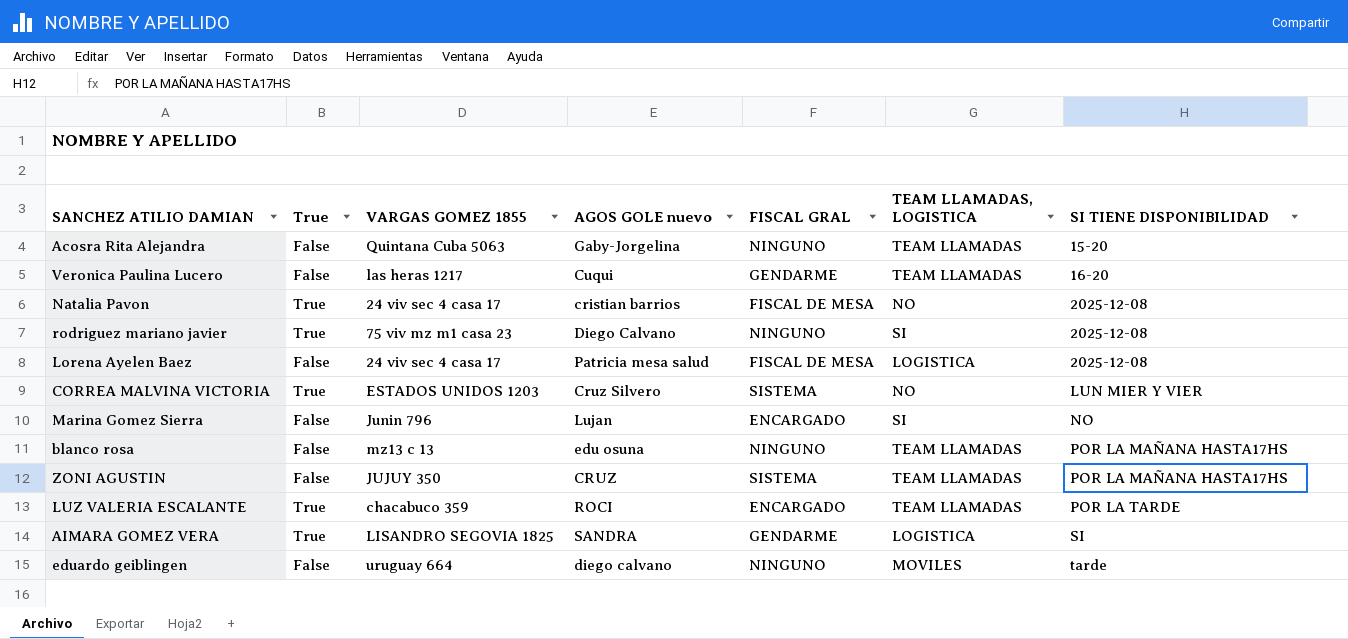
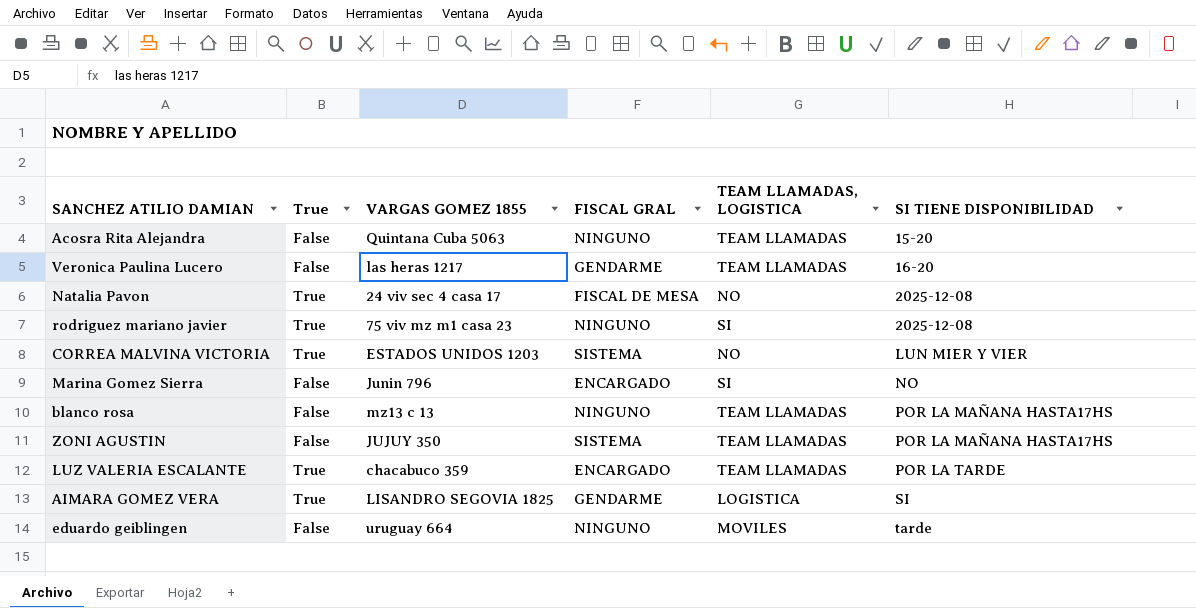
column AGOS GOLE nuevo | position: 4 -> none
row Lorena Ayelen Baez: False | 24 viv sec 4 casa 17 | Patricia mesa salud | FISCAL DE MESA | LOGISTICA | 2025-12-08 -> none

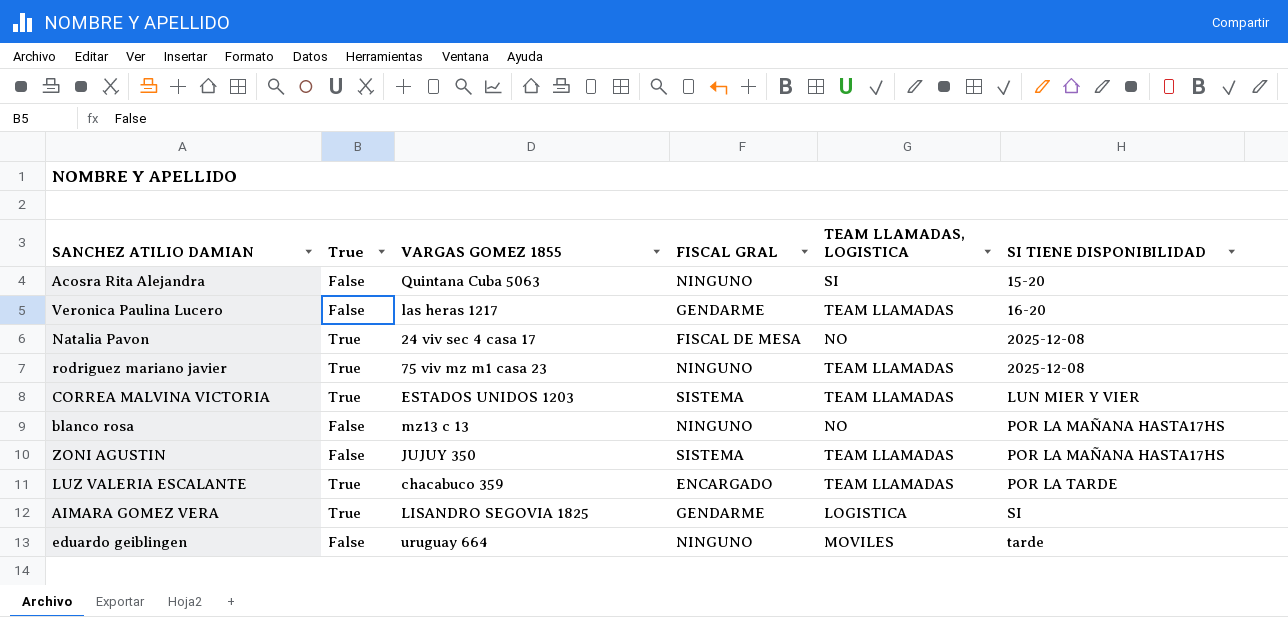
row Marina Gomez Sierra: False | Junin 796 | ENCARGADO | SI | NO -> none
Acosra Rita Alejandra | TEAM LLAMADAS, LOGISTICA: TEAM LLAMADAS -> SI
rodriguez mariano javier | TEAM LLAMADAS, LOGISTICA: SI -> TEAM LLAMADAS
CORREA MALVINA VICTORIA | TEAM LLAMADAS, LOGISTICA: NO -> TEAM LLAMADAS
blanco rosa | TEAM LLAMADAS, LOGISTICA: TEAM LLAMADAS -> NO

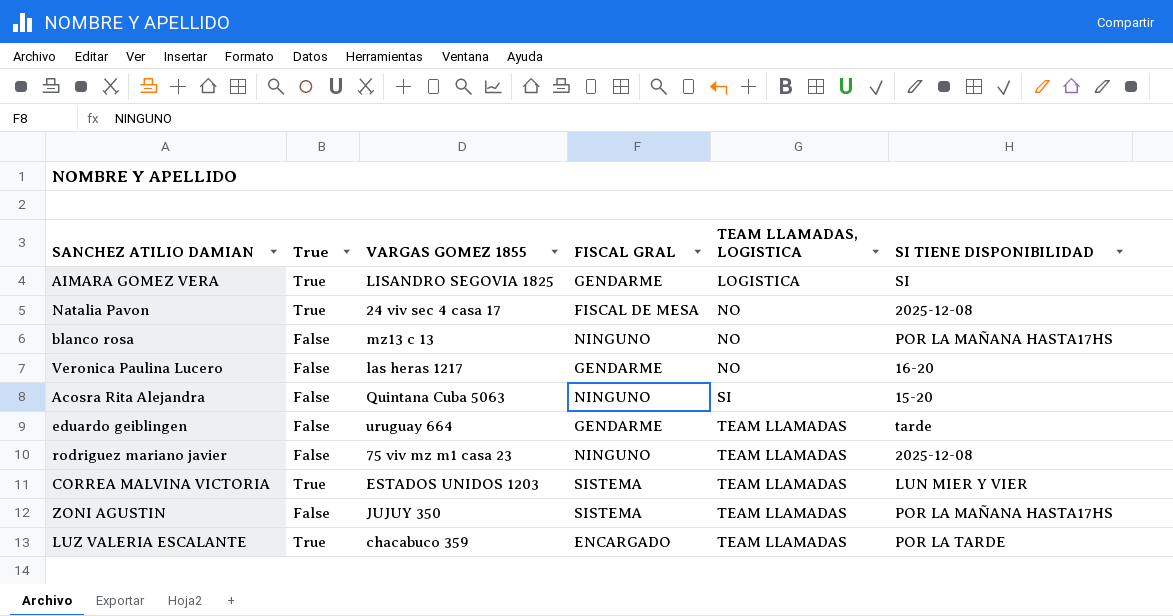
row order: SI TIENE DISPONIBILIDAD ascending -> TEAM LLAMADAS, LOGISTICA ascending
Veronica Paulina Lucero | TEAM LLAMADAS, LOGISTICA: TEAM LLAMADAS -> NO
eduardo geiblingen | FISCAL GRAL: NINGUNO -> GENDARME
eduardo geiblingen | TEAM LLAMADAS, LOGISTICA: MOVILES -> TEAM LLAMADAS
rodriguez mariano javier | True: True -> False

